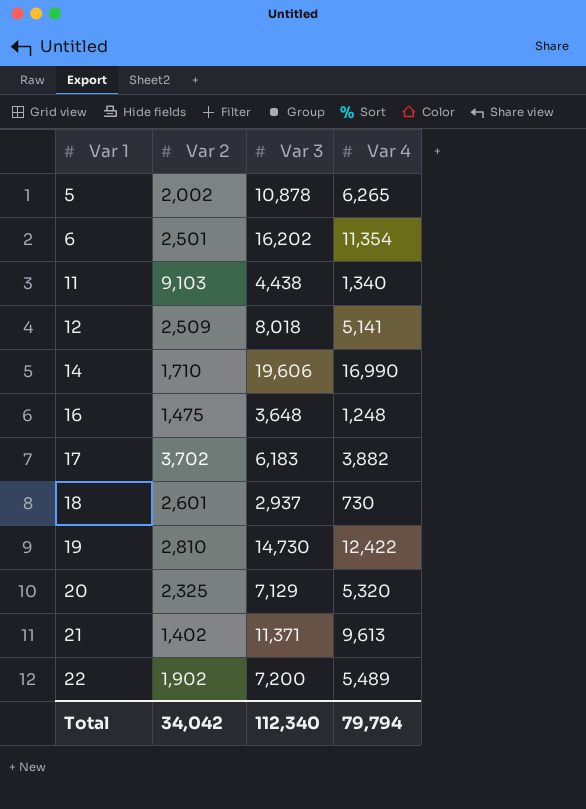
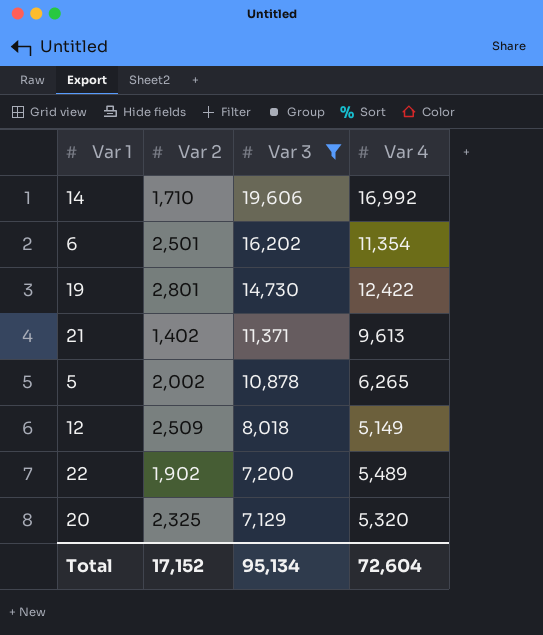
filter: none -> Var 3 >= 7,129
row order: Var 1 ascending -> Var 3 descending
14 | Var 4: 16,990 -> 16,992
19 | Var 2: 2,810 -> 2,801
12 | Var 4: 5,141 -> 5,149
Total | Var 2: 34,042 -> 17,152
Total | Var 3: 112,340 -> 95,134
Total | Var 4: 79,794 -> 72,604

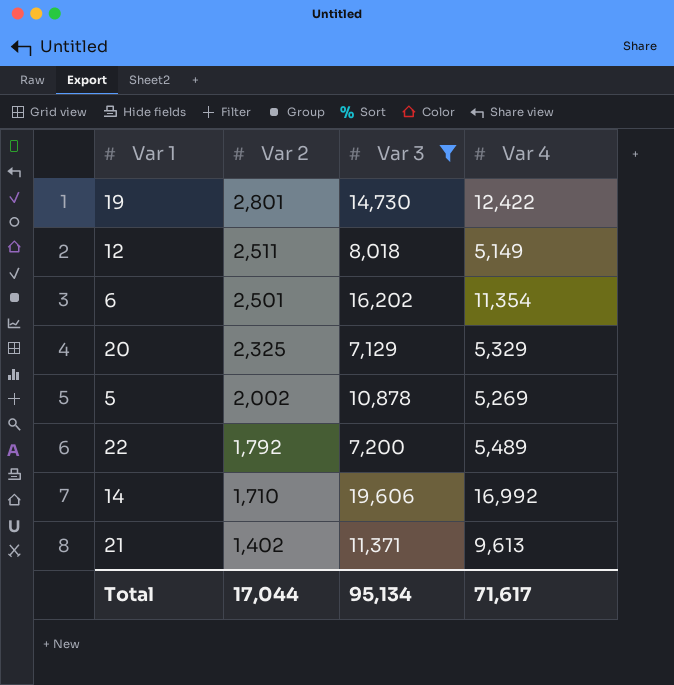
row order: Var 3 descending -> Var 2 descending
12 | Var 2: 2,509 -> 2,511
20 | Var 4: 5,320 -> 5,329
5 | Var 4: 6,265 -> 5,269
22 | Var 2: 1,902 -> 1,792
Total | Var 2: 17,152 -> 17,044
Total | Var 4: 72,604 -> 71,617

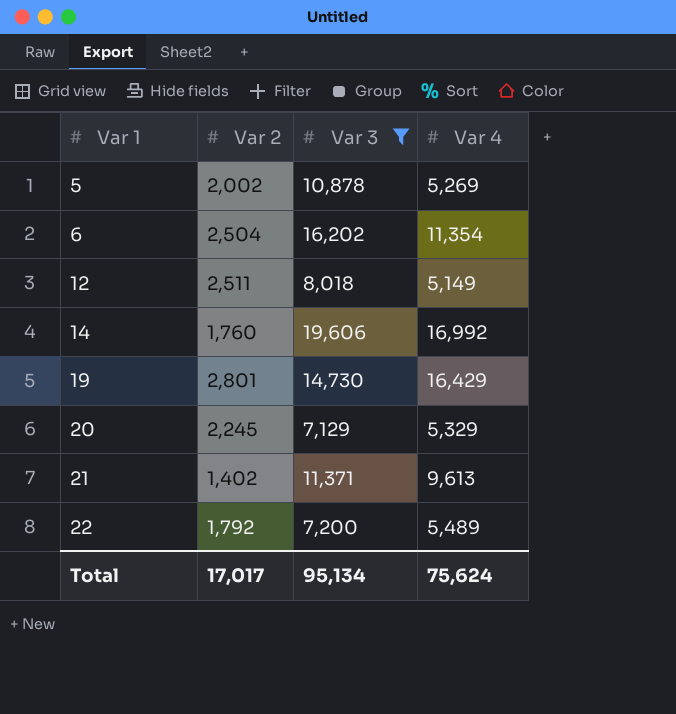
row order: Var 2 descending -> Var 1 ascending
6 | Var 2: 2,501 -> 2,504
14 | Var 2: 1,710 -> 1,760
19 | Var 4: 12,422 -> 16,429
20 | Var 2: 2,325 -> 2,245
Total | Var 2: 17,044 -> 17,017
Total | Var 4: 71,617 -> 75,624

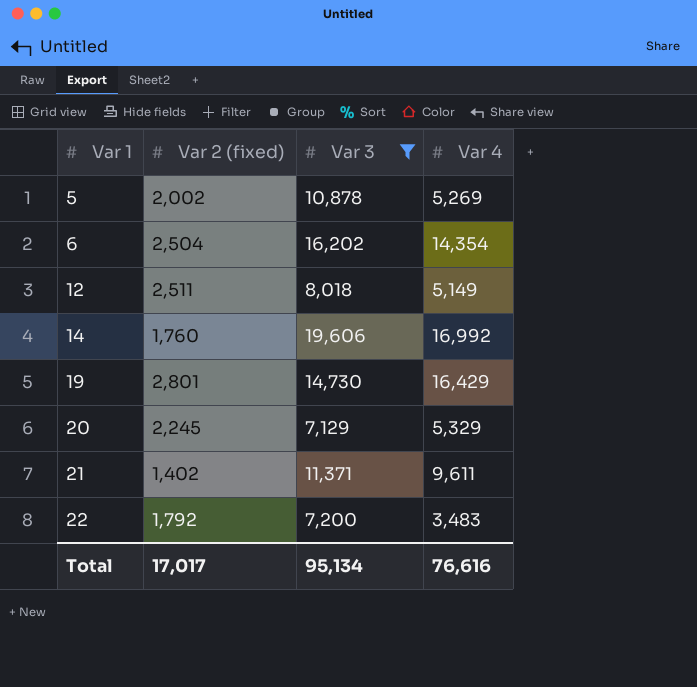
column name: Var 2 -> Var 2 (fixed)
6 | Var 4: 11,354 -> 14,354
21 | Var 4: 9,613 -> 9,611
22 | Var 4: 5,489 -> 3,483
Total | Var 4: 75,624 -> 76,616

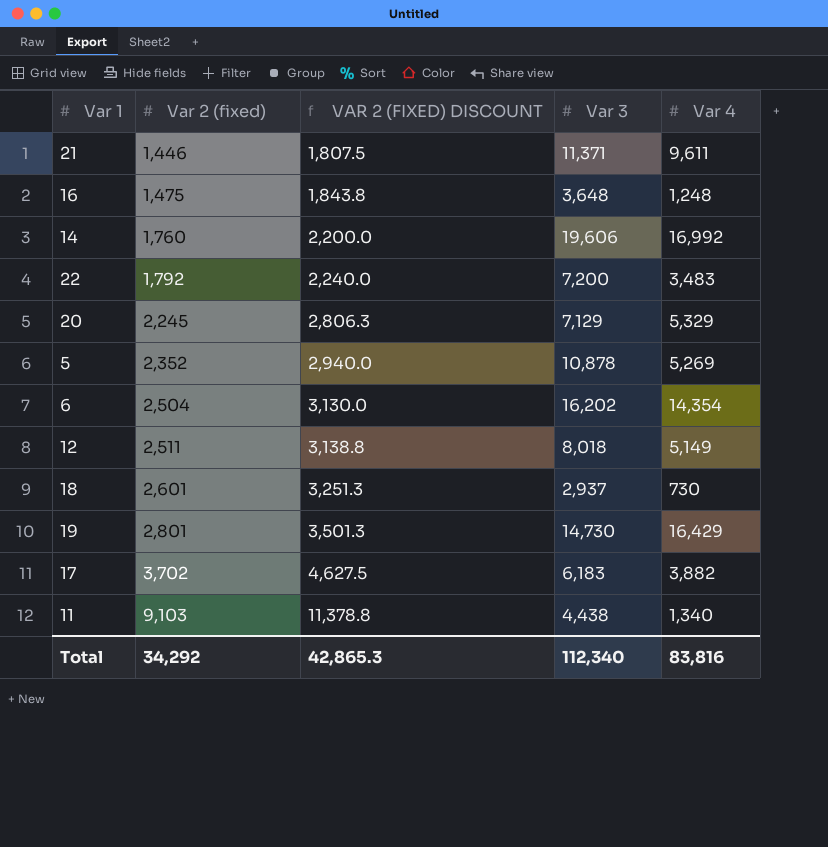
filter: Var 3 >= 7,129 -> none
row order: Var 1 ascending -> Var 2 (fixed) ascending
column VAR 2 (FIXED) DISCOUNT | formula: none -> [Var 2 (fixed)] * 1.25
21 | Var 2 (fixed): 1,402 -> 1,446
5 | Var 2 (fixed): 2,002 -> 2,352
Total | Var 2 (fixed): 17,017 -> 34,292
Total | Var 3: 95,134 -> 112,340
Total | Var 4: 76,616 -> 83,816

